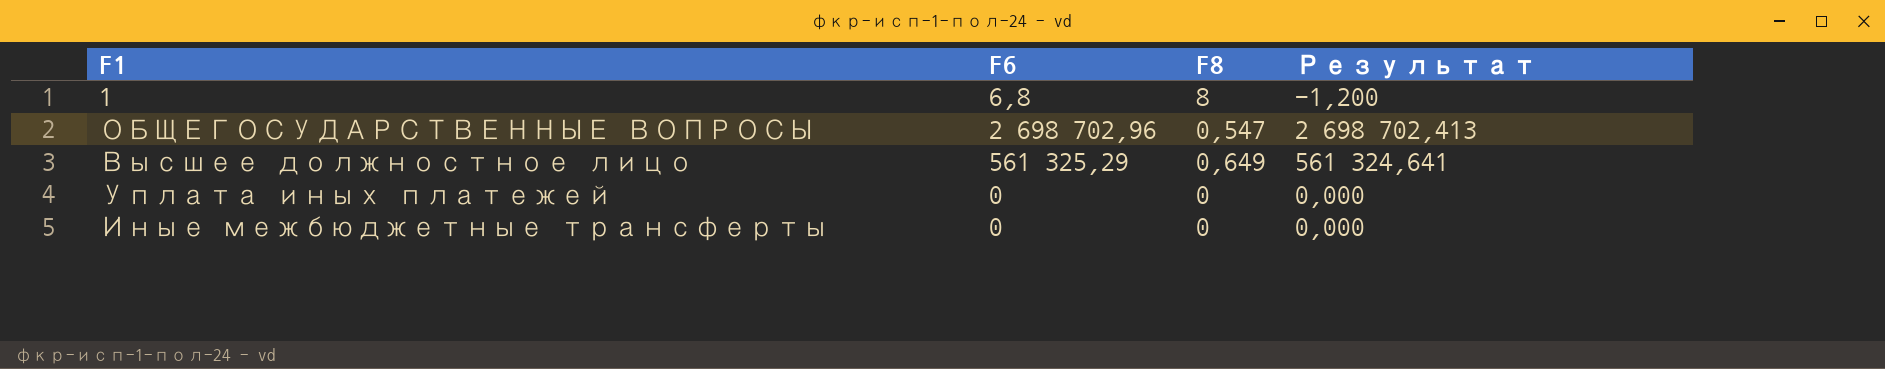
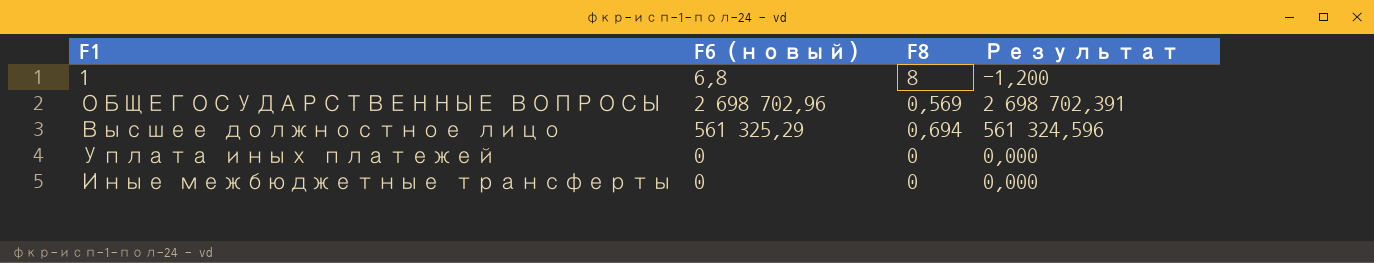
column name: F6 -> F6 (новый)
ОБЩЕГОСУДАРСТВЕННЫЕ ВОПРОСЫ | F8: 0,547 -> 0,569
ОБЩЕГОСУДАРСТВЕННЫЕ ВОПРОСЫ | Результат: 2 698 702,413 -> 2 698 702,391
Высшее должностное лицо | F8: 0,649 -> 0,694
Высшее должностное лицо | Результат: 561 324,641 -> 561 324,596

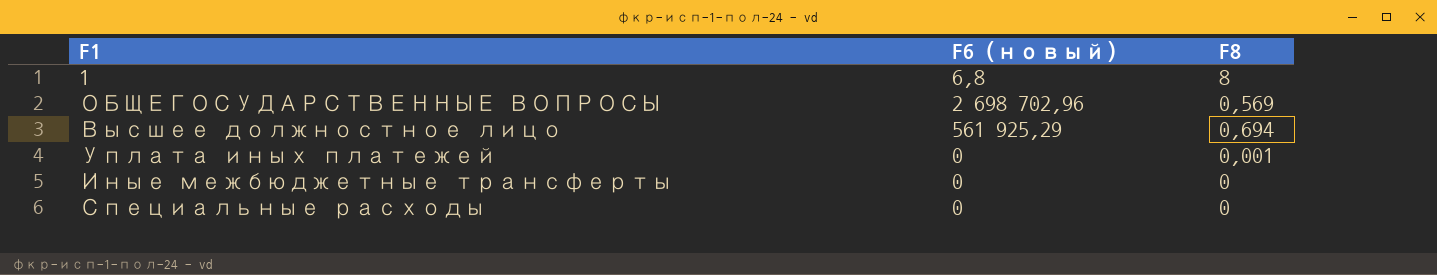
column Результат | formula: [F6 (новый)] - [F8] -> none
Высшее должностное лицо | F6 (новый): 561 325,29 -> 561 925,29
Уплата иных платежей | F8: 0 -> 0,001
row Специальные расходы: none -> 0 | 0

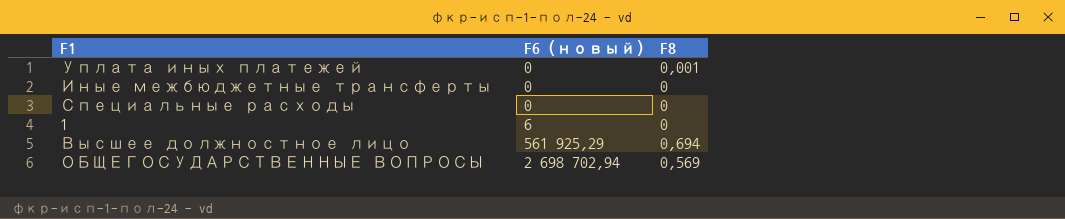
row order: none -> F6 (новый) ascending
1 | F6 (новый): 6,8 -> 6
1 | F8: 8 -> 0
ОБЩЕГОСУДАРСТВЕННЫЕ ВОПРОСЫ | F6 (новый): 2 698 702,96 -> 2 698 702,94

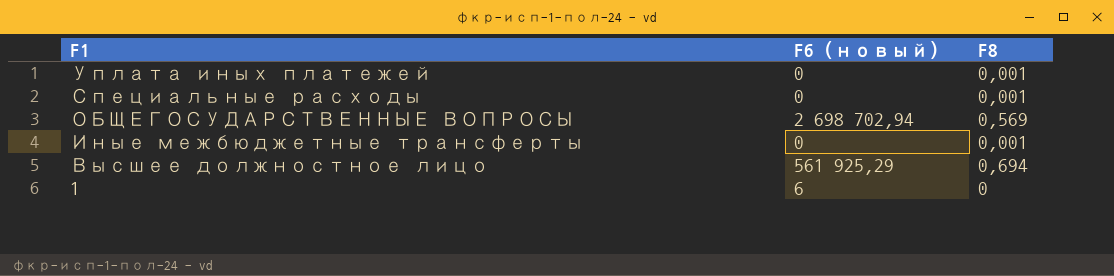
row order: F6 (новый) ascending -> F1 descending
Специальные расходы | F8: 0 -> 0,001
Иные межбюджетные трансферты | F8: 0 -> 0,001

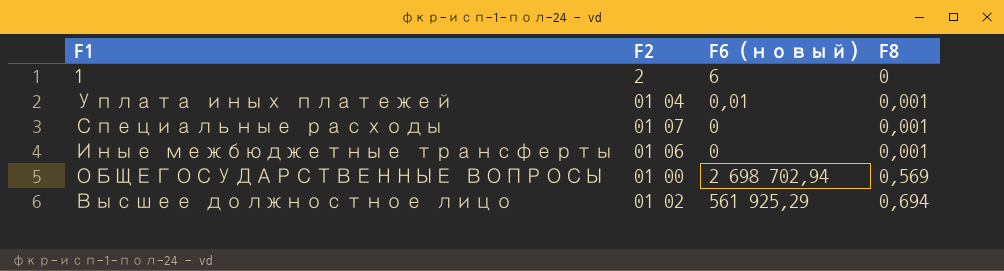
row order: F1 descending -> F8 ascending
column F2 | position: none -> 2
Уплата иных платежей | F6 (новый): 0 -> 0,01

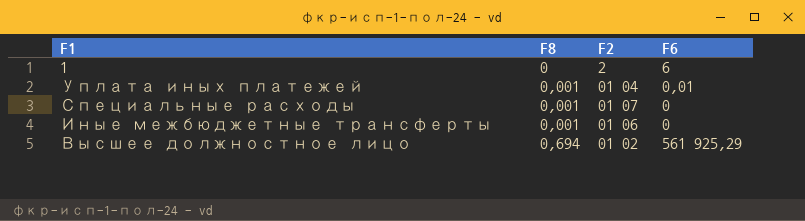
column F8 | position: 4 -> 2
column name: F6 (новый) -> F6
row ОБЩЕГОСУДАРСТВЕННЫЕ ВОПРОСЫ: 01 00 | 2 698 702,94 | 0,569 -> none

